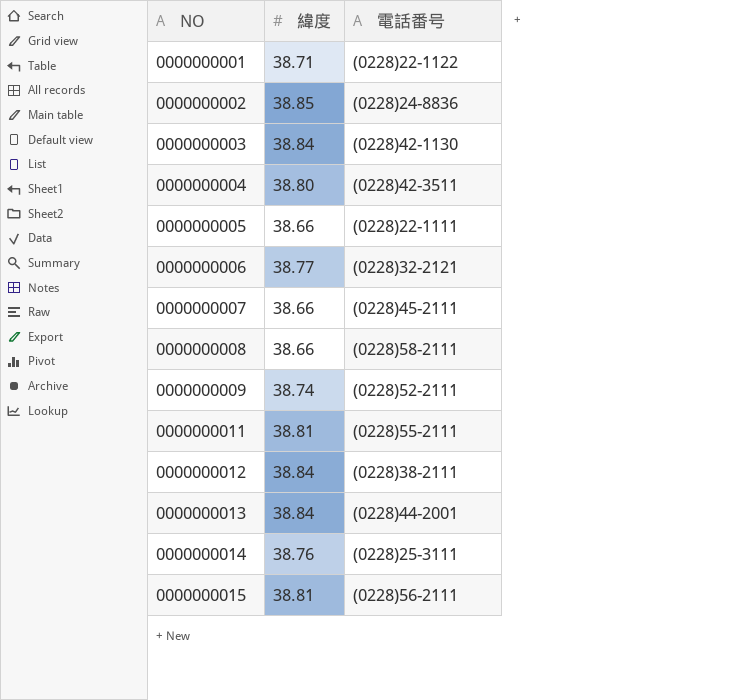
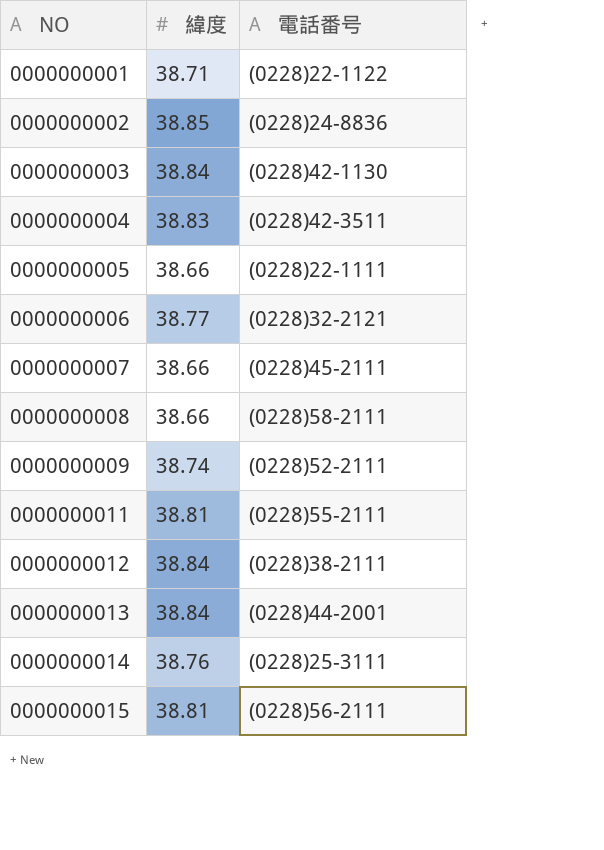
0000000004 | 緯度: 38.80 -> 38.83

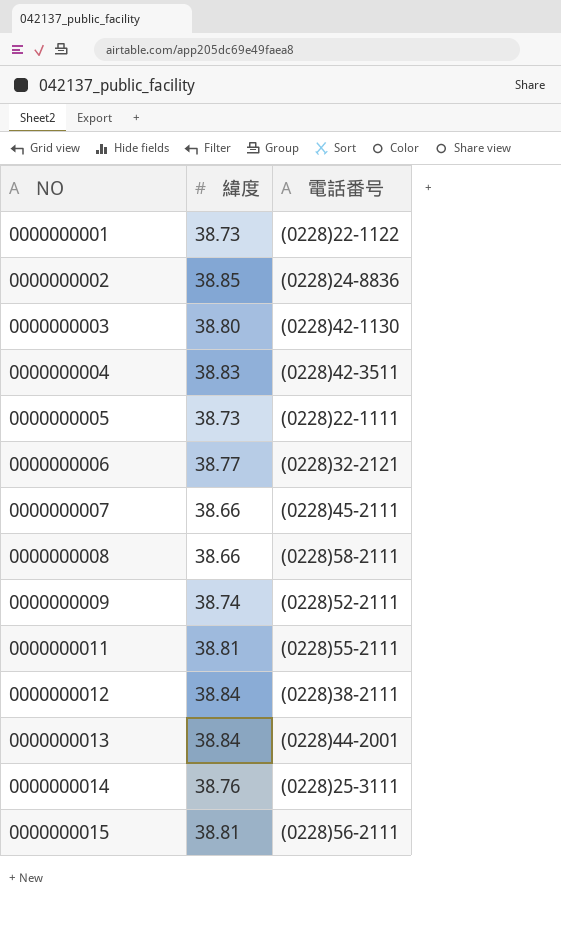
0000000001 | 緯度: 38.71 -> 38.73
0000000003 | 緯度: 38.84 -> 38.80
0000000005 | 緯度: 38.66 -> 38.73

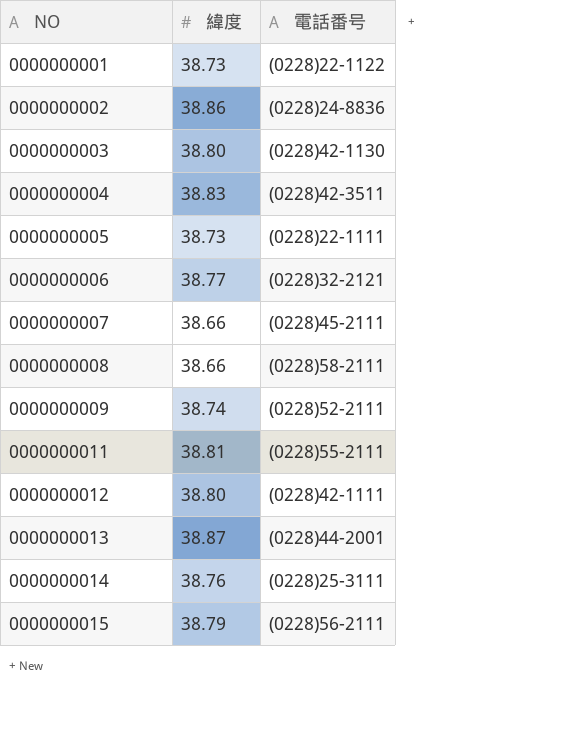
0000000002 | 緯度: 38.85 -> 38.86
0000000012 | 緯度: 38.84 -> 38.80
0000000012 | 電話番号: (0228)38-2111 -> (0228)42-1111
0000000013 | 緯度: 38.84 -> 38.87
0000000015 | 緯度: 38.81 -> 38.79

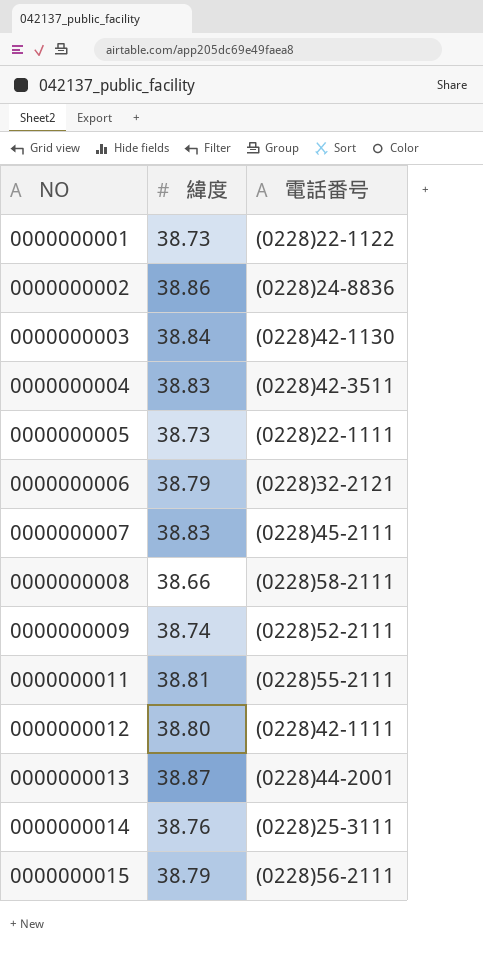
0000000003 | 緯度: 38.80 -> 38.84
0000000006 | 緯度: 38.77 -> 38.79
0000000007 | 緯度: 38.66 -> 38.83

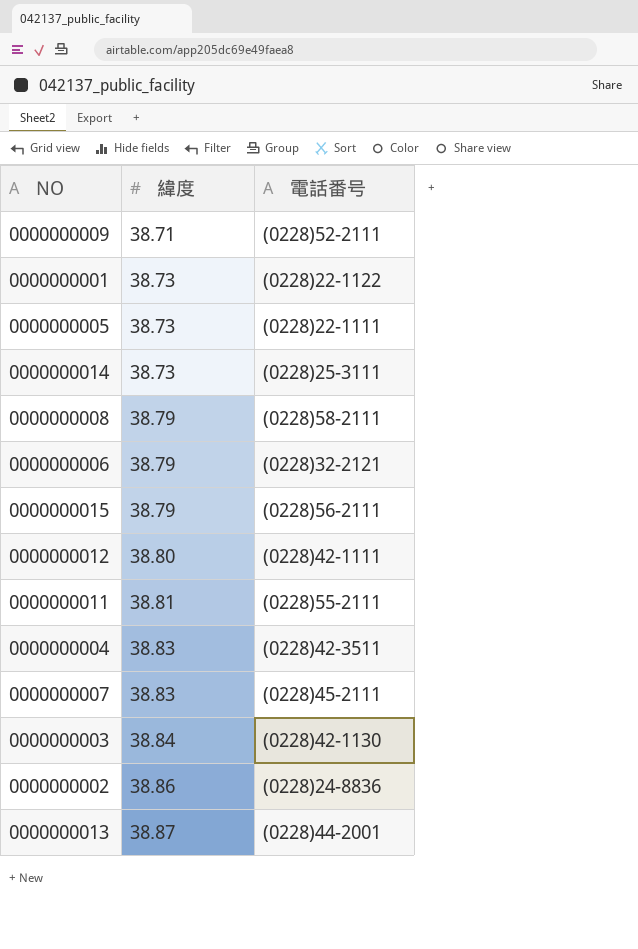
row order: NO ascending -> 緯度 ascending
0000000009 | 緯度: 38.74 -> 38.71
0000000014 | 緯度: 38.76 -> 38.73
0000000008 | 緯度: 38.66 -> 38.79

